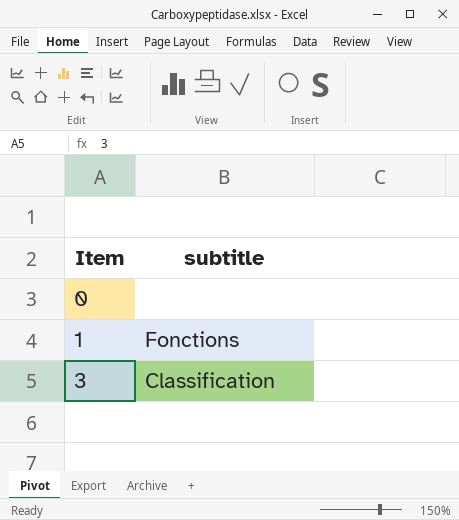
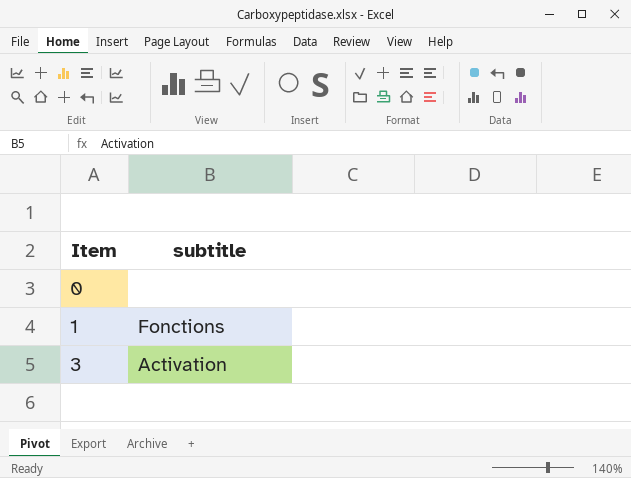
3 | subtitle: Classification -> Activation

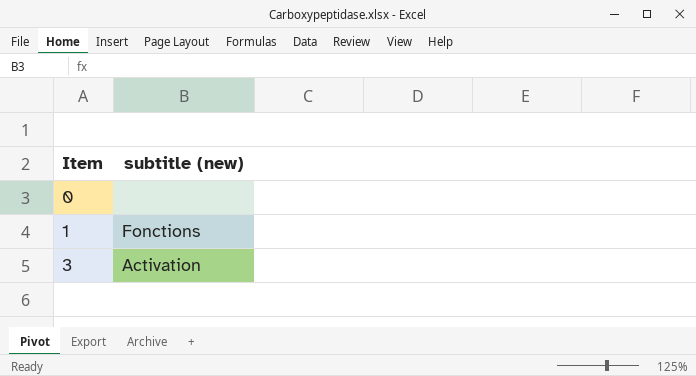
column name: subtitle -> subtitle (new)

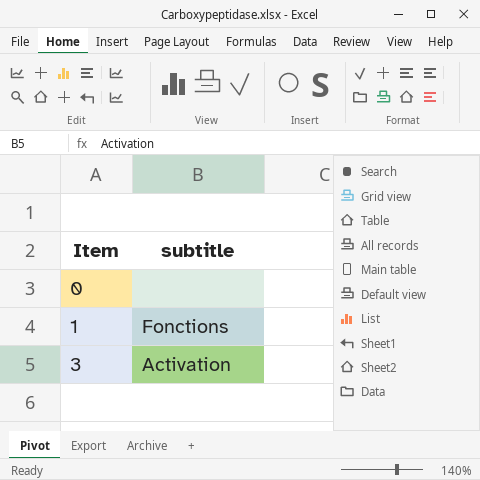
column name: subtitle (new) -> subtitle

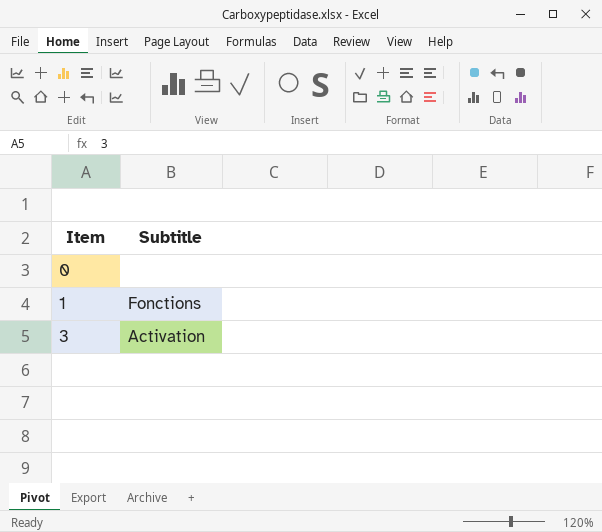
column name: subtitle -> Subtitle

